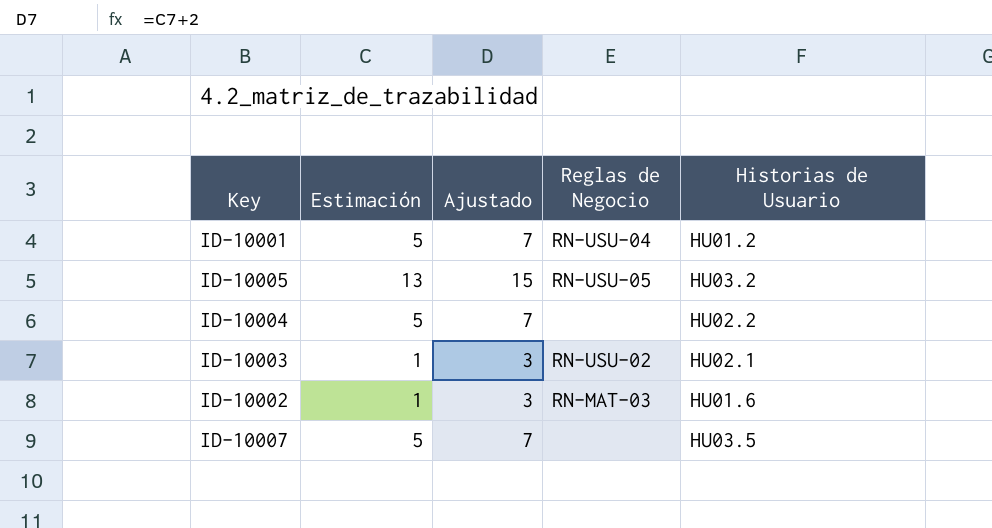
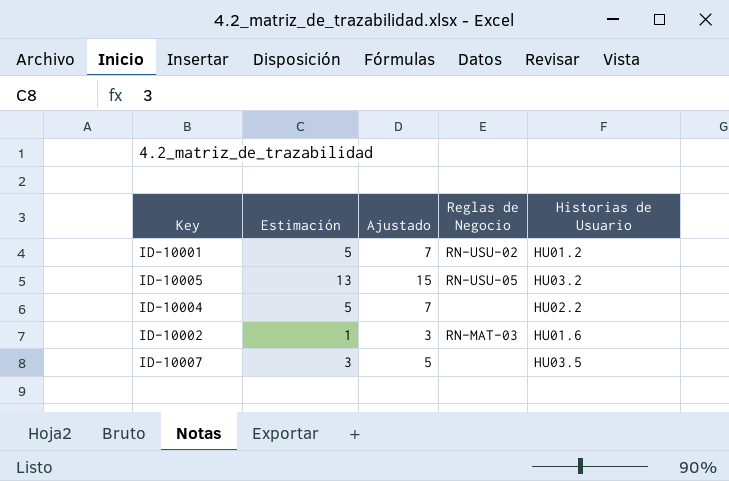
row ID-10003: 1 | 3 | RN-USU-02 | HU02.1 -> none
ID-10001 | Reglas de Negocio: RN-USU-04 -> RN-USU-02
ID-10007 | Estimación: 5 -> 3
ID-10007 | Ajustado: 7 -> 5

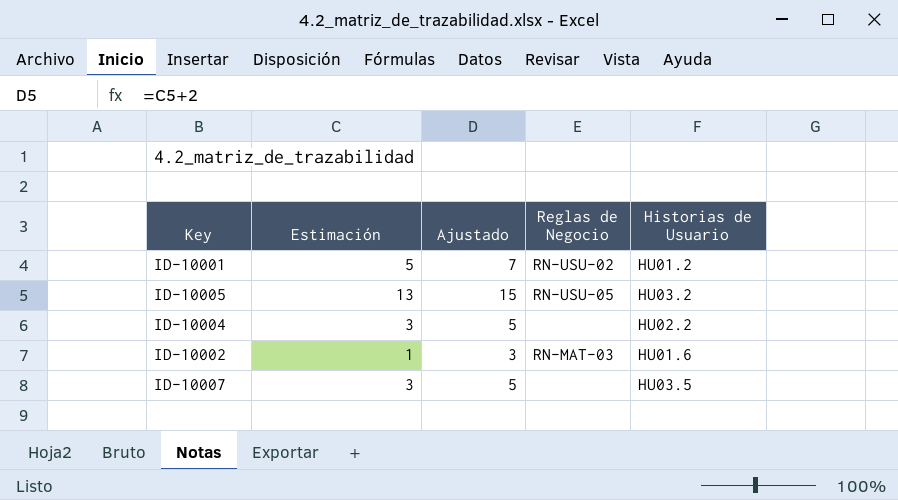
ID-10004 | Estimación: 5 -> 3
ID-10004 | Ajustado: 7 -> 5

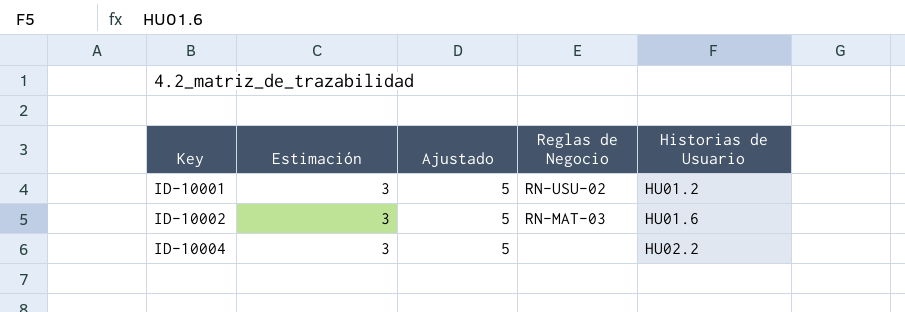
row order: none -> Key ascending
row ID-10005: 13 | 15 | RN-USU-05 | HU03.2 -> none
row ID-10007: 3 | 5 | none | HU03.5 -> none
ID-10001 | Estimación: 5 -> 3
ID-10001 | Ajustado: 7 -> 5
ID-10002 | Estimación: 1 -> 3
ID-10002 | Ajustado: 3 -> 5

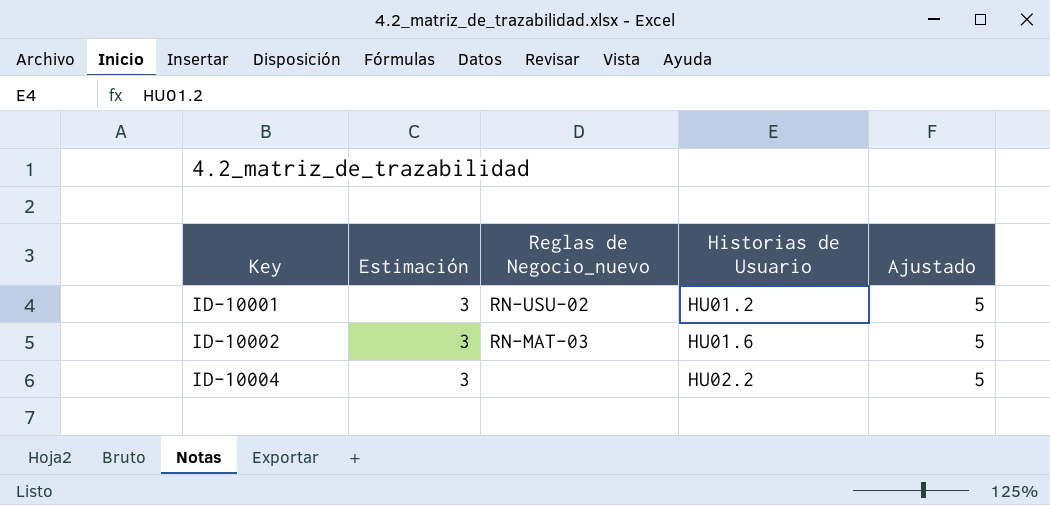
column name: Reglas de Negocio -> Reglas de Negocio_nuevo
column Ajustado | position: 3 -> 5

